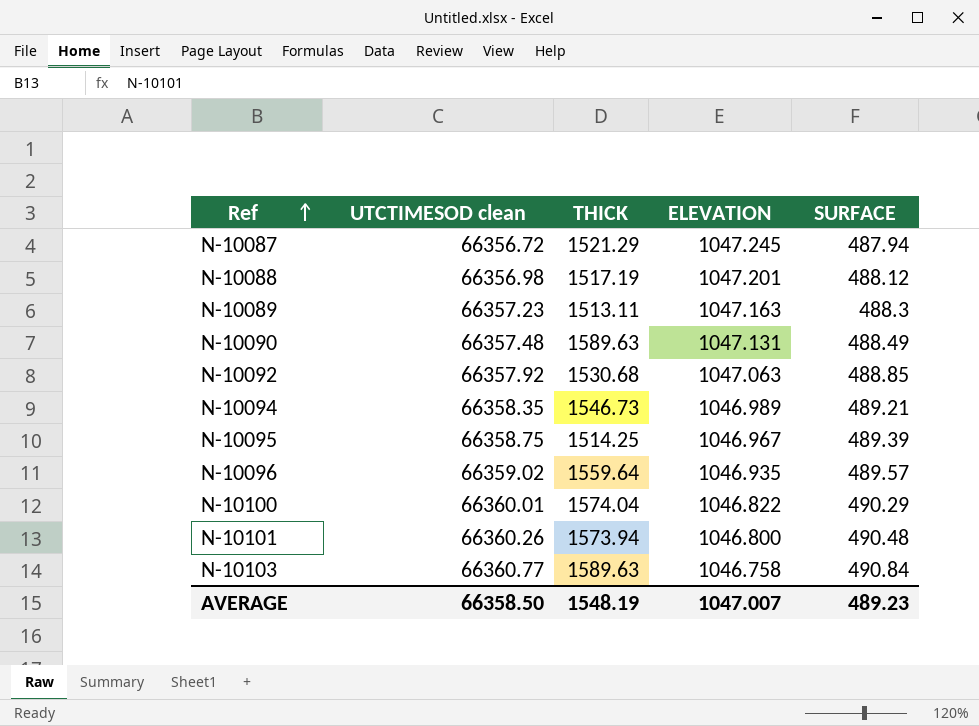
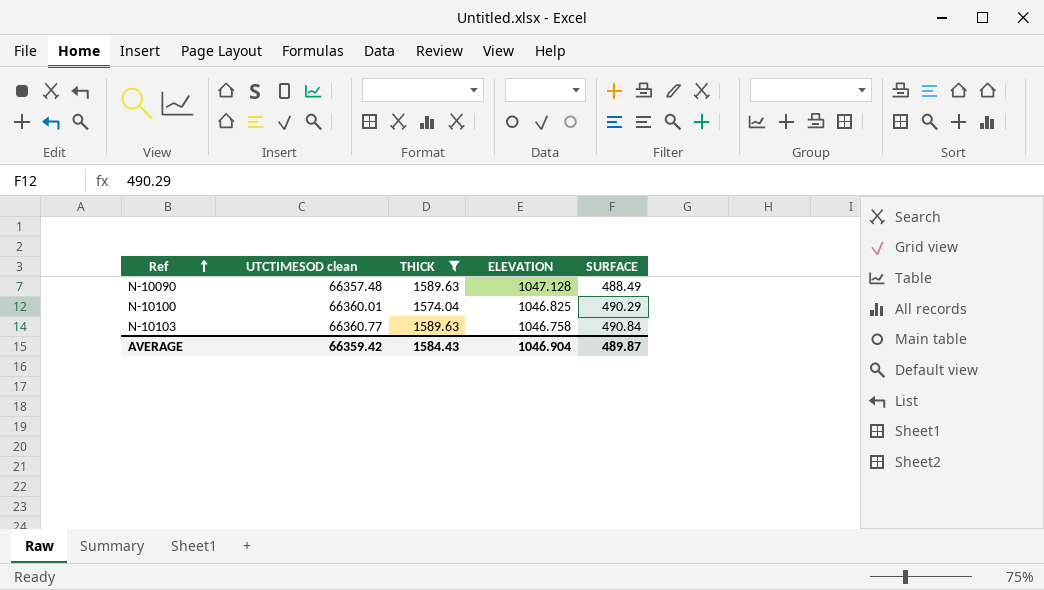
filter: none -> THICK >= 1574.04
N-10090 | ELEVATION: 1047.131 -> 1047.128
N-10100 | ELEVATION: 1046.822 -> 1046.825
AVERAGE | UTCTIMESOD clean: 66358.50 -> 66359.42
AVERAGE | THICK: 1548.19 -> 1584.43
AVERAGE | ELEVATION: 1047.007 -> 1046.904
AVERAGE | SURFACE: 489.23 -> 489.87

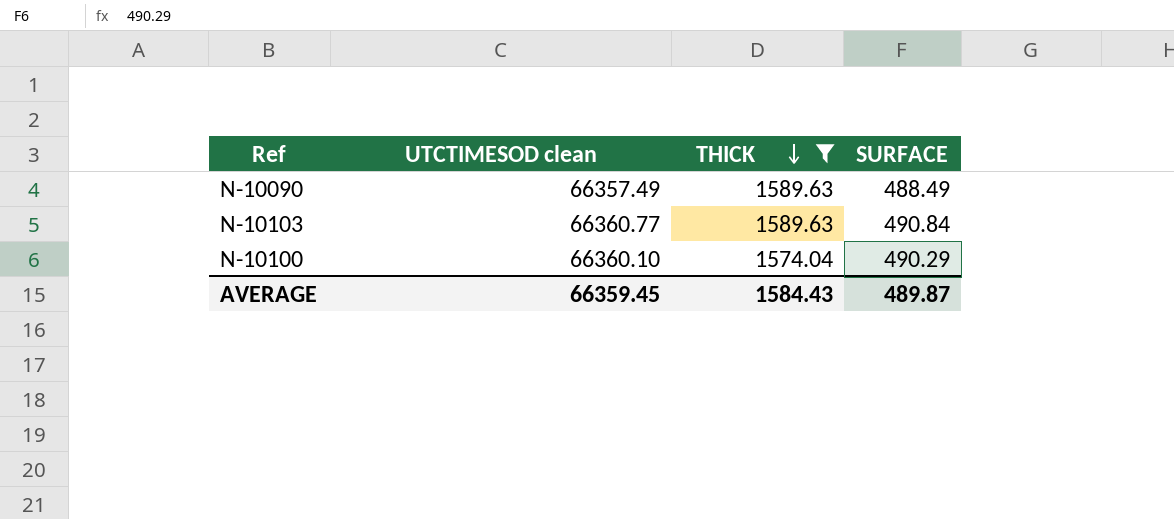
row order: Ref ascending -> THICK descending
column ELEVATION | position: 4 -> none
N-10090 | UTCTIMESOD clean: 66357.48 -> 66357.49
N-10100 | UTCTIMESOD clean: 66360.01 -> 66360.10
AVERAGE | UTCTIMESOD clean: 66359.42 -> 66359.45

